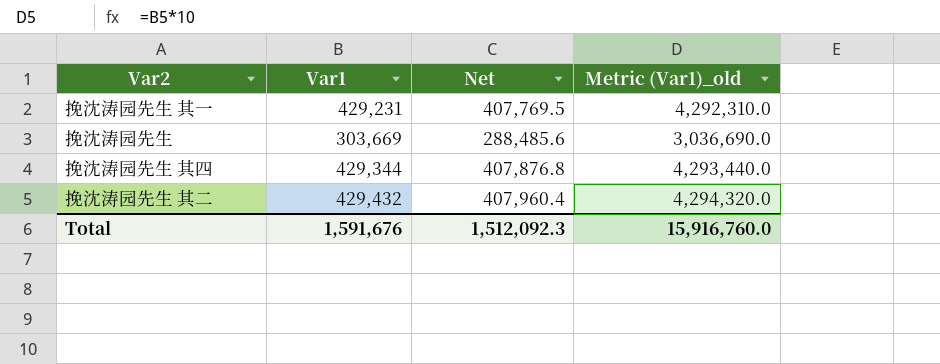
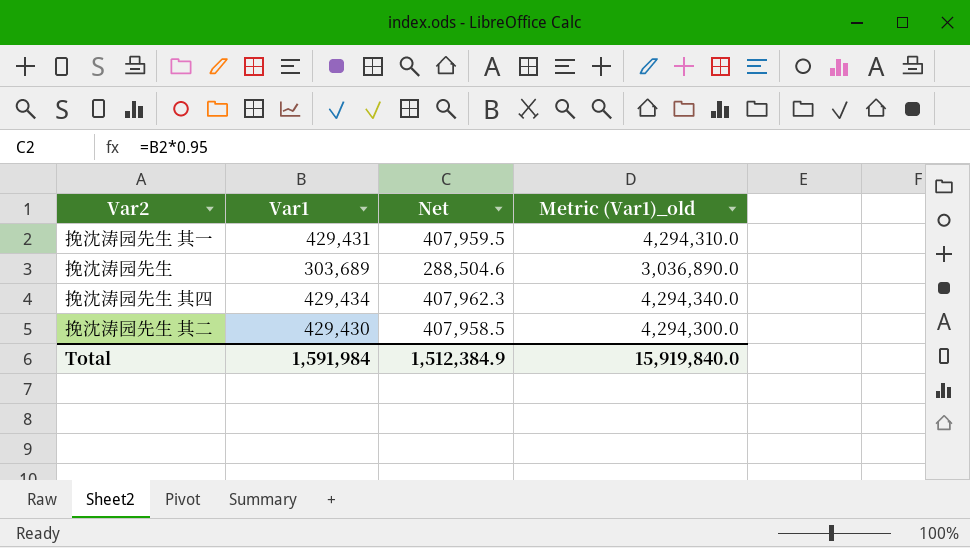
挽沈涛园先生 其一 | Var1: 429,231 -> 429,431
挽沈涛园先生 其一 | Net: 407,769.5 -> 407,959.5
挽沈涛园先生 其一 | Metric (Var1)_old: 4,292,310.0 -> 4,294,310.0
挽沈涛园先生 | Var1: 303,669 -> 303,689
挽沈涛园先生 | Net: 288,485.6 -> 288,504.6
挽沈涛园先生 | Metric (Var1)_old: 3,036,690.0 -> 3,036,890.0
挽沈涛园先生 其四 | Var1: 429,344 -> 429,434
挽沈涛园先生 其四 | Net: 407,876.8 -> 407,962.3
挽沈涛园先生 其四 | Metric (Var1)_old: 4,293,440.0 -> 4,294,340.0
挽沈涛园先生 其二 | Var1: 429,432 -> 429,430
挽沈涛园先生 其二 | Net: 407,960.4 -> 407,958.5
挽沈涛园先生 其二 | Metric (Var1)_old: 4,294,320.0 -> 4,294,300.0
Total | Var1: 1,591,676 -> 1,591,984
Total | Net: 1,512,092.3 -> 1,512,384.9
Total | Metric (Var1)_old: 15,916,760.0 -> 15,919,840.0

